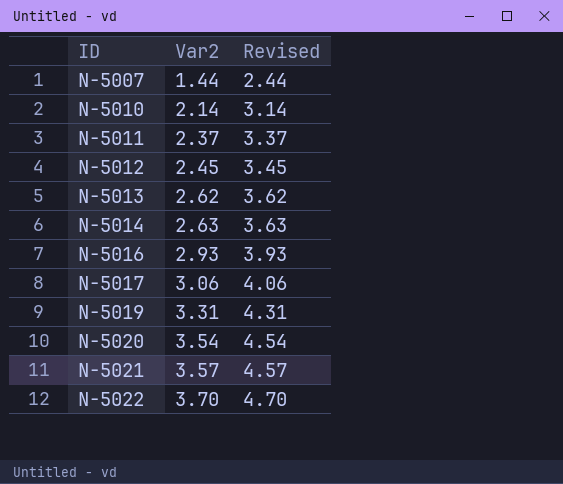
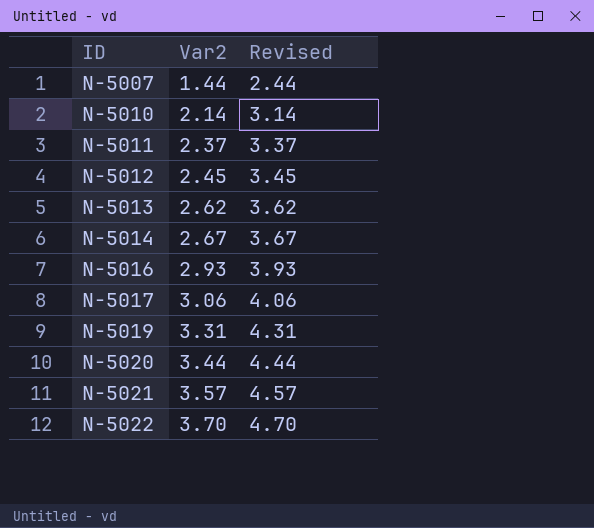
N-5014 | Var2: 2.63 -> 2.67
N-5014 | Revised: 3.63 -> 3.67
N-5020 | Var2: 3.54 -> 3.44
N-5020 | Revised: 4.54 -> 4.44

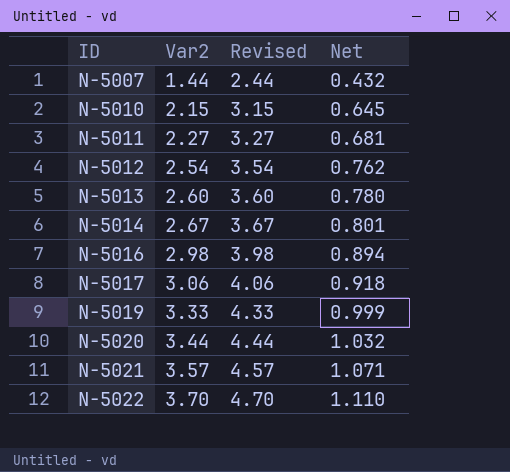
column Net | formula: none -> [Var2] * 0.3
N-5010 | Var2: 2.14 -> 2.15
N-5010 | Revised: 3.14 -> 3.15
N-5011 | Var2: 2.37 -> 2.27
N-5011 | Revised: 3.37 -> 3.27
N-5012 | Var2: 2.45 -> 2.54
N-5012 | Revised: 3.45 -> 3.54
N-5013 | Var2: 2.62 -> 2.60
N-5013 | Revised: 3.62 -> 3.60
N-5016 | Var2: 2.93 -> 2.98
N-5016 | Revised: 3.93 -> 3.98
N-5019 | Var2: 3.31 -> 3.33
N-5019 | Revised: 4.31 -> 4.33

